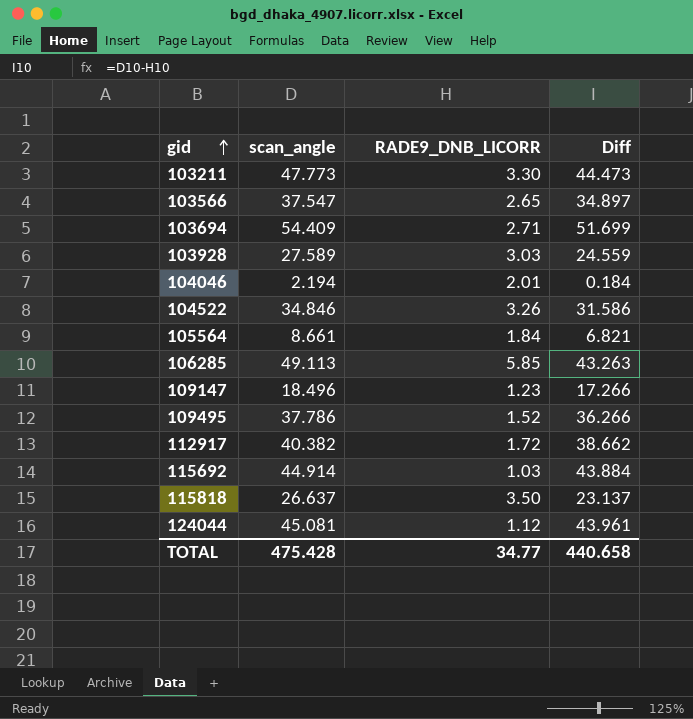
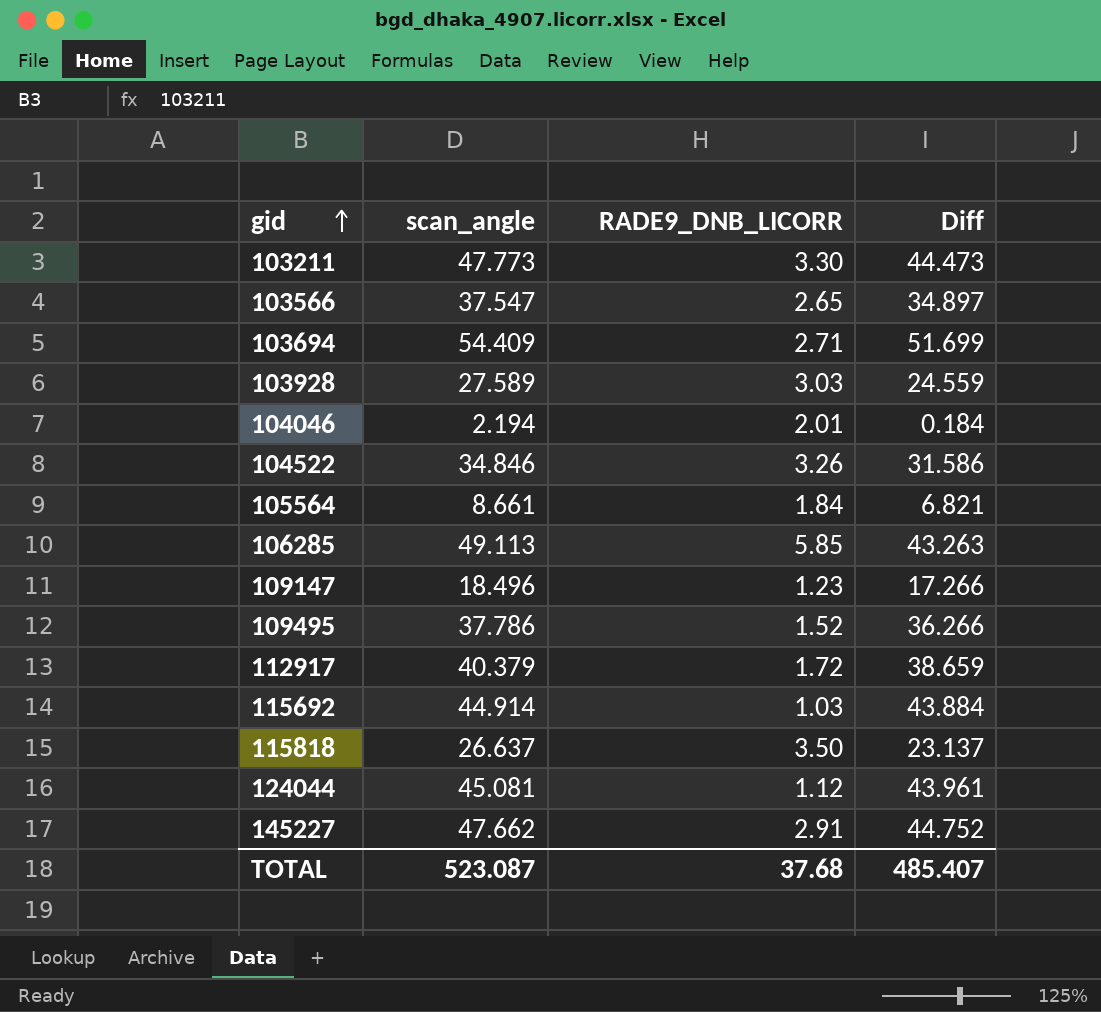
112917 | scan_angle: 40.382 -> 40.379
112917 | Diff: 38.662 -> 38.659
row 145227: none -> 47.662 | 2.91 | 44.752
TOTAL | scan_angle: 475.428 -> 523.087
TOTAL | RADE9_DNB_LICORR: 34.77 -> 37.68
TOTAL | Diff: 440.658 -> 485.407

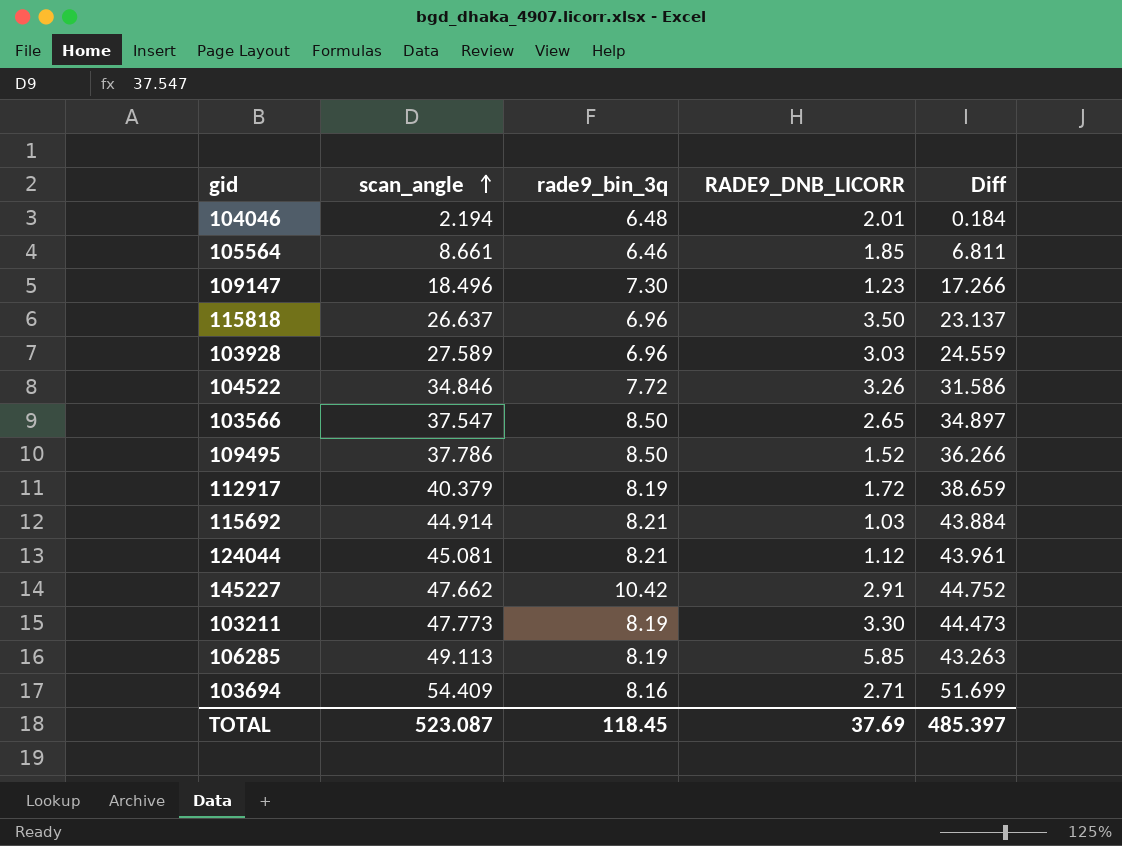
row order: gid ascending -> scan_angle ascending
column rade9_bin_3q | position: none -> 3
105564 | RADE9_DNB_LICORR: 1.84 -> 1.85
105564 | Diff: 6.821 -> 6.811
TOTAL | RADE9_DNB_LICORR: 37.68 -> 37.69
TOTAL | Diff: 485.407 -> 485.397

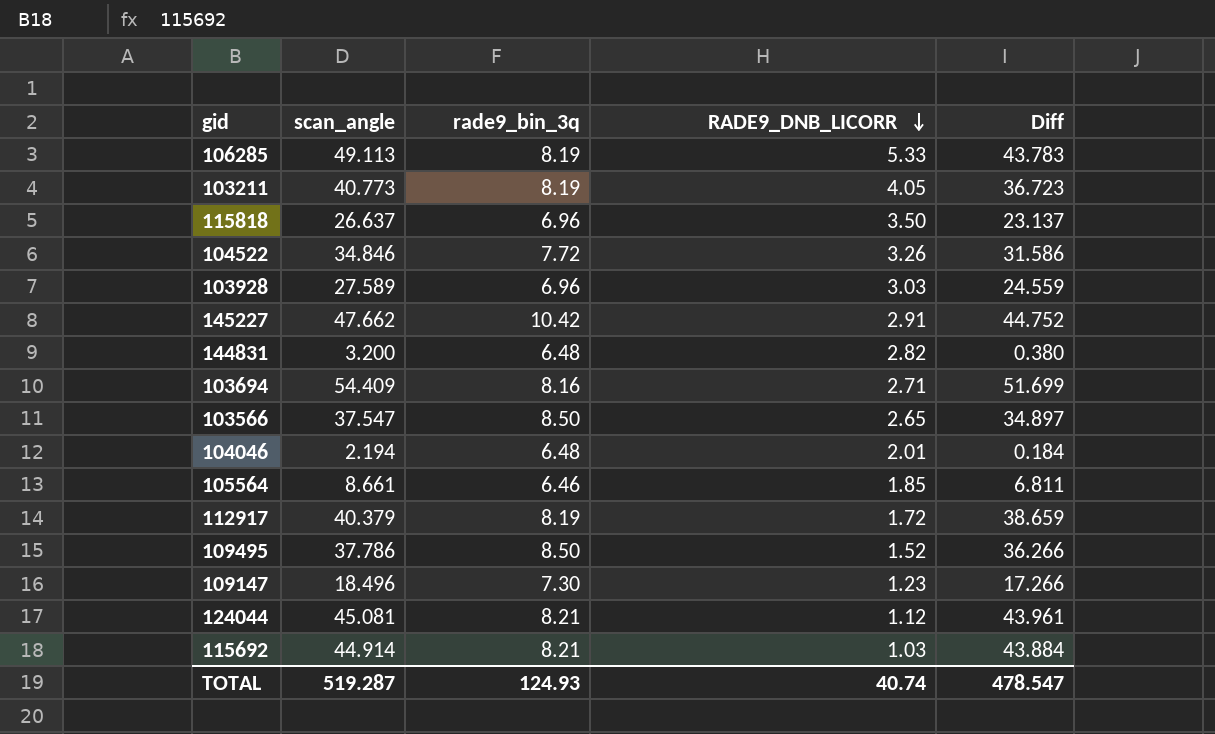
row order: scan_angle ascending -> RADE9_DNB_LICORR descending
106285 | RADE9_DNB_LICORR: 5.85 -> 5.33
106285 | Diff: 43.263 -> 43.783
103211 | scan_angle: 47.773 -> 40.773
103211 | RADE9_DNB_LICORR: 3.30 -> 4.05
103211 | Diff: 44.473 -> 36.723
row 144831: none -> 3.200 | 6.48 | 2.82 | 0.380
TOTAL | scan_angle: 523.087 -> 519.287
TOTAL | rade9_bin_3q: 118.45 -> 124.93
TOTAL | RADE9_DNB_LICORR: 37.69 -> 40.74
TOTAL | Diff: 485.397 -> 478.547

